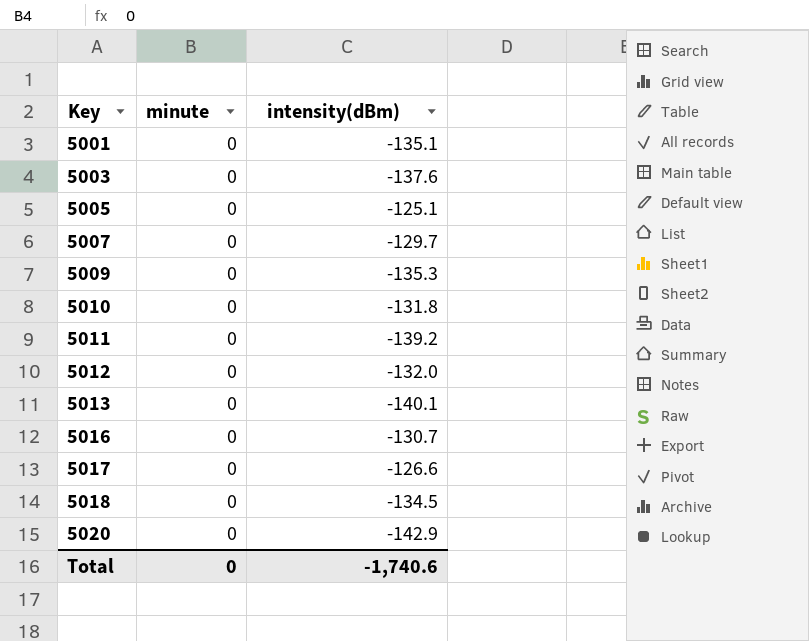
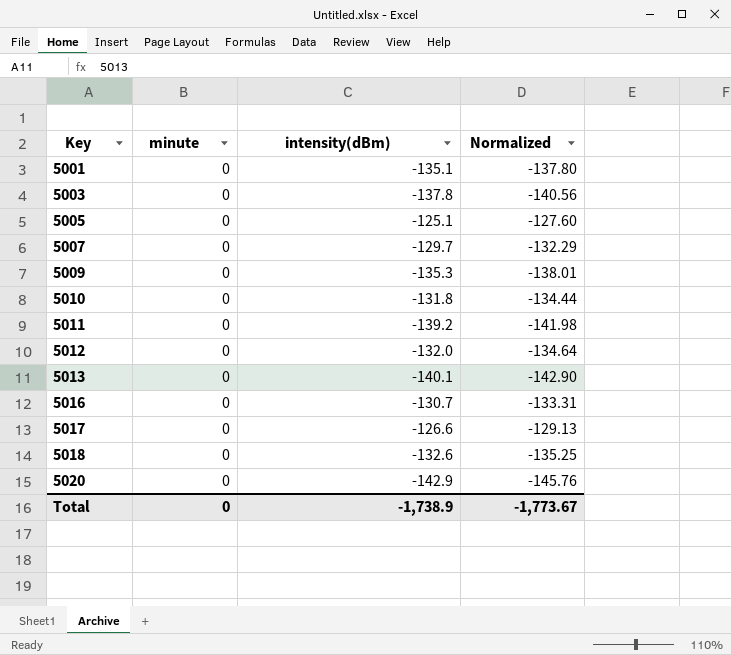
column Normalized | formula: none -> [intensity(dBm)] * 1.02
5003 | intensity(dBm): -137.6 -> -137.8
5018 | intensity(dBm): -134.5 -> -132.6
Total | intensity(dBm): -1,740.6 -> -1,738.9

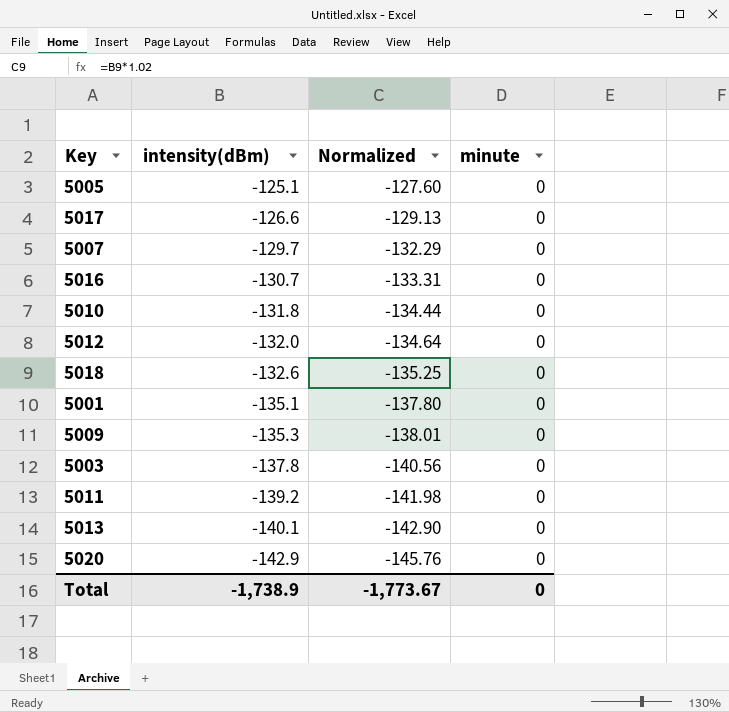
row order: Key ascending -> intensity(dBm) descending
column minute | position: 2 -> 4

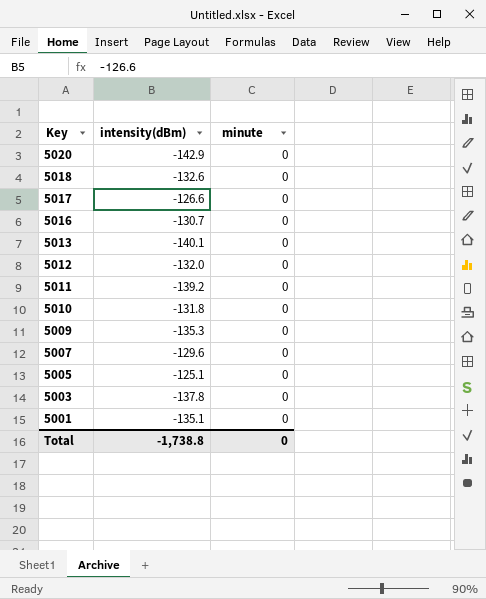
row order: intensity(dBm) descending -> Key descending
column Normalized | formula: [intensity(dBm)] * 1.02 -> none
5007 | intensity(dBm): -129.7 -> -129.6
Total | intensity(dBm): -1,738.9 -> -1,738.8

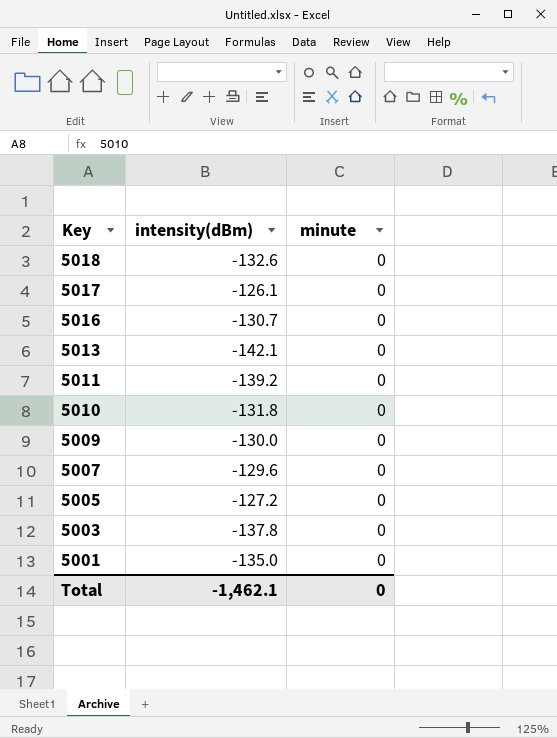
row 5020: -142.9 | 0 -> none
row 5012: -132.0 | 0 -> none
5017 | intensity(dBm): -126.6 -> -126.1
5013 | intensity(dBm): -140.1 -> -142.1
5009 | intensity(dBm): -135.3 -> -130.0
5005 | intensity(dBm): -125.1 -> -127.2
5001 | intensity(dBm): -135.1 -> -135.0
Total | intensity(dBm): -1,738.8 -> -1,462.1

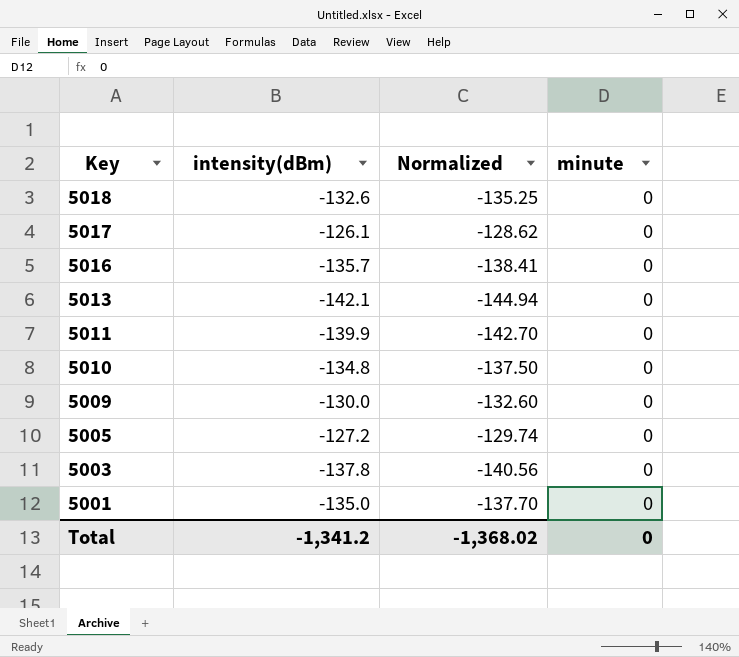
column Normalized | formula: none -> [intensity(dBm)] * 1.02
row 5007: -129.6 | 0 -> none
5016 | intensity(dBm): -130.7 -> -135.7
5011 | intensity(dBm): -139.2 -> -139.9
5010 | intensity(dBm): -131.8 -> -134.8
Total | intensity(dBm): -1,462.1 -> -1,341.2

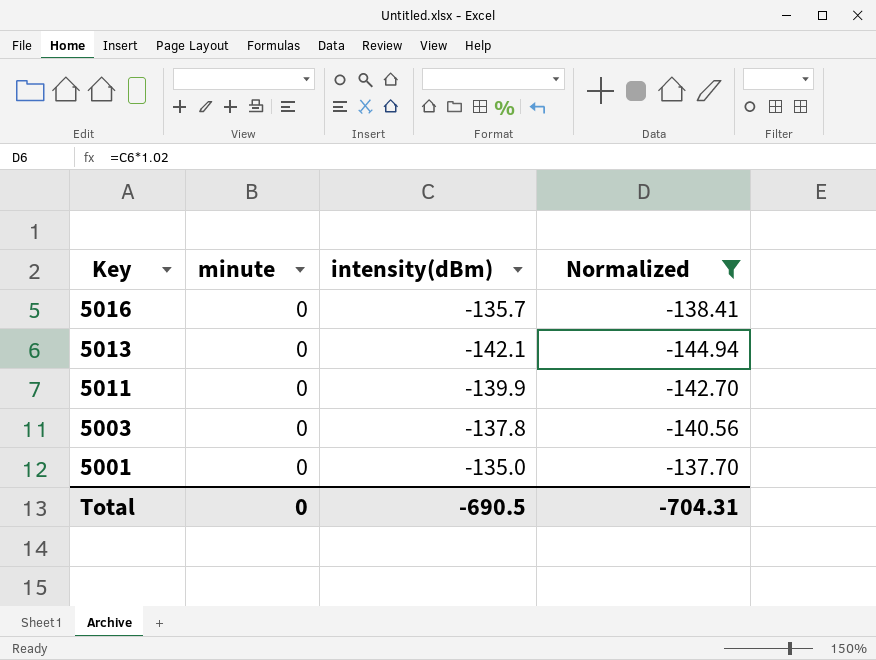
filter: none -> Normalized <= -137.70
column minute | position: 4 -> 2
Total | intensity(dBm): -1,341.2 -> -690.5
Total | Normalized: -1,368.02 -> -704.31

